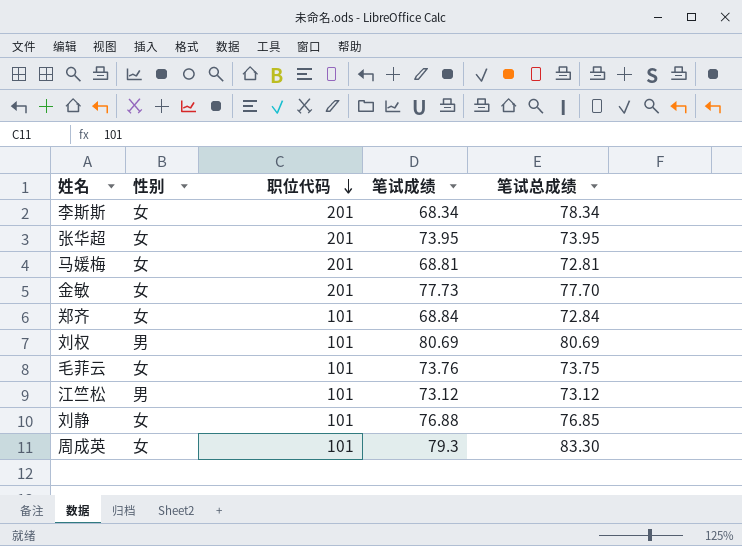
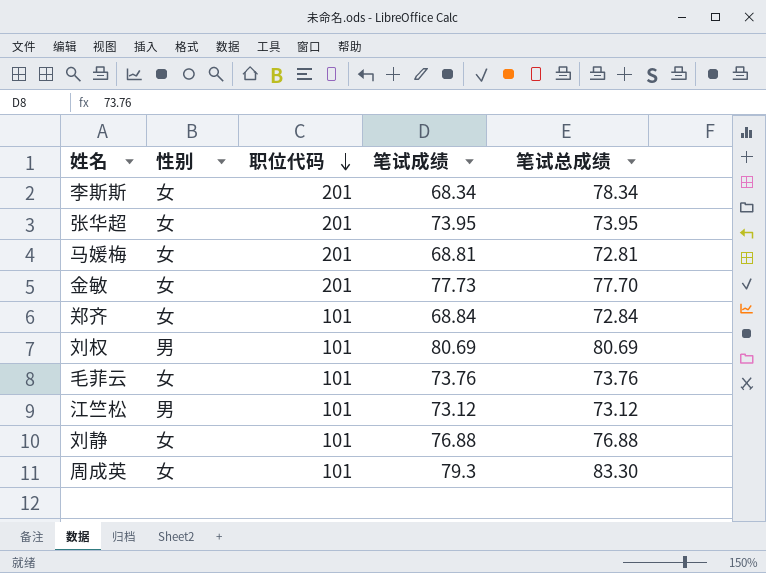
毛菲云 | 笔试总成绩: 73.75 -> 73.76
刘静 | 笔试总成绩: 76.85 -> 76.88

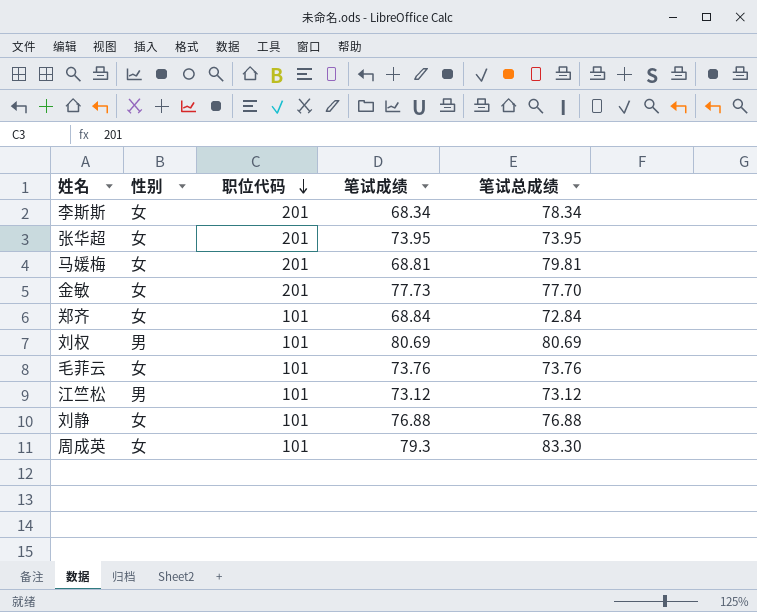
马媛梅 | 笔试总成绩: 72.81 -> 79.81

